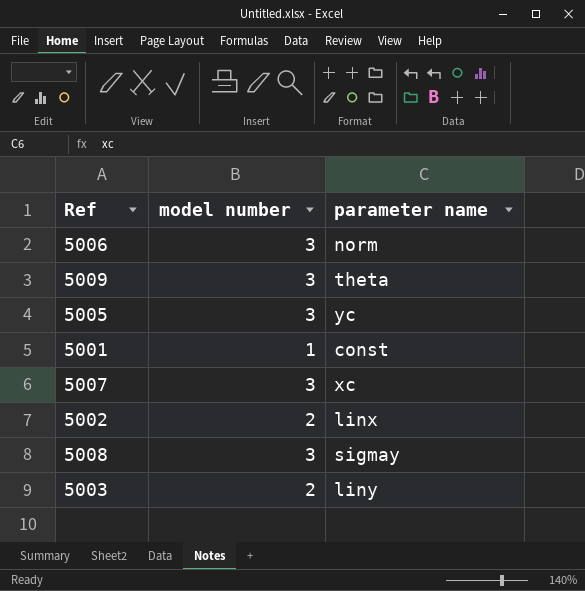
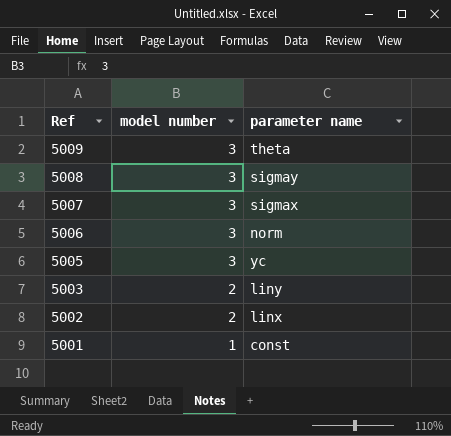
row order: none -> Ref descending
5007 | parameter name: xc -> sigmax

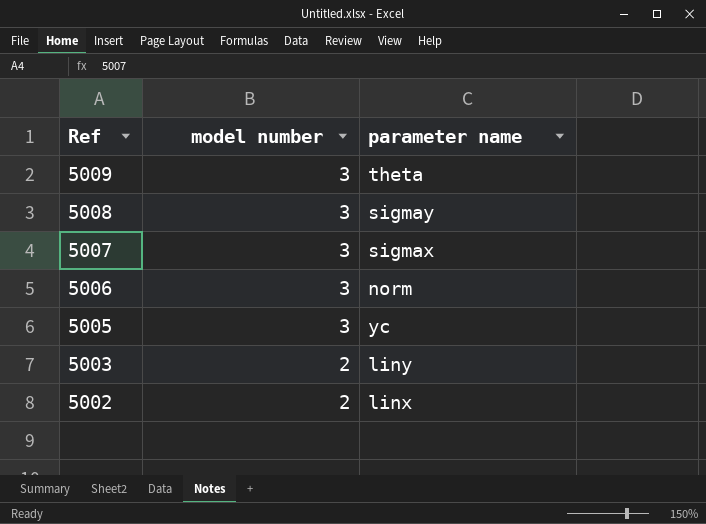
row 5001: 1 | const -> none

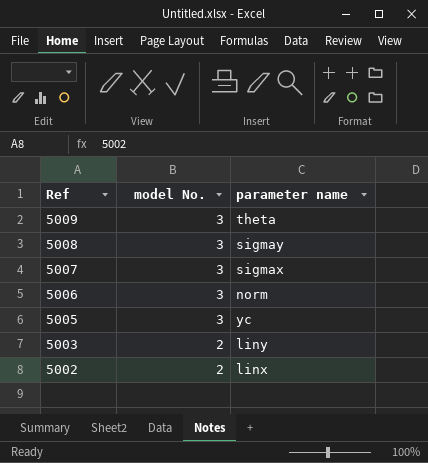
column name: model number -> model No.

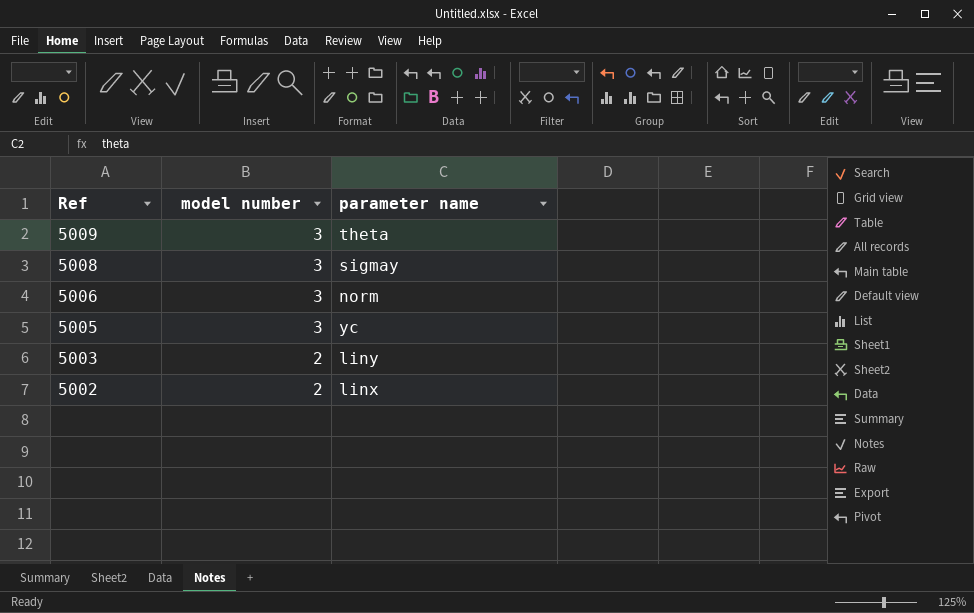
column name: model No. -> model number
row 5007: 3 | sigmax -> none

